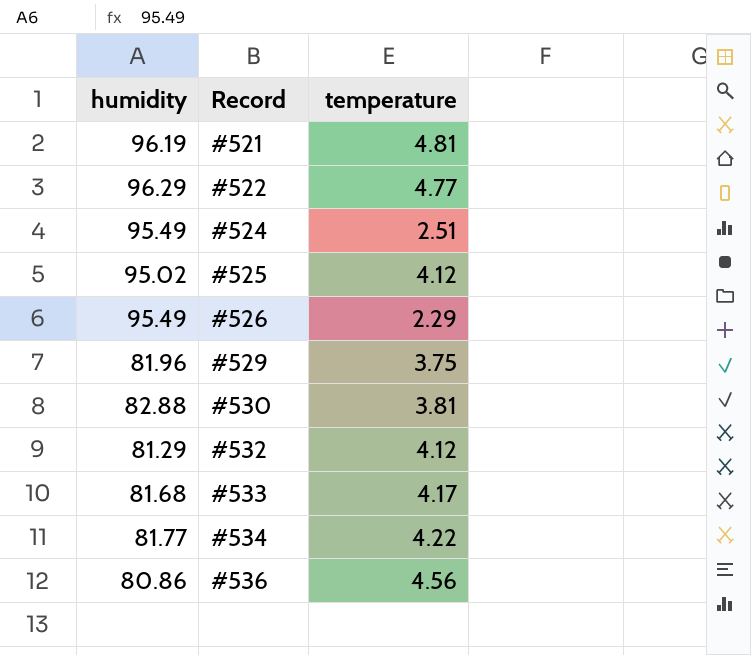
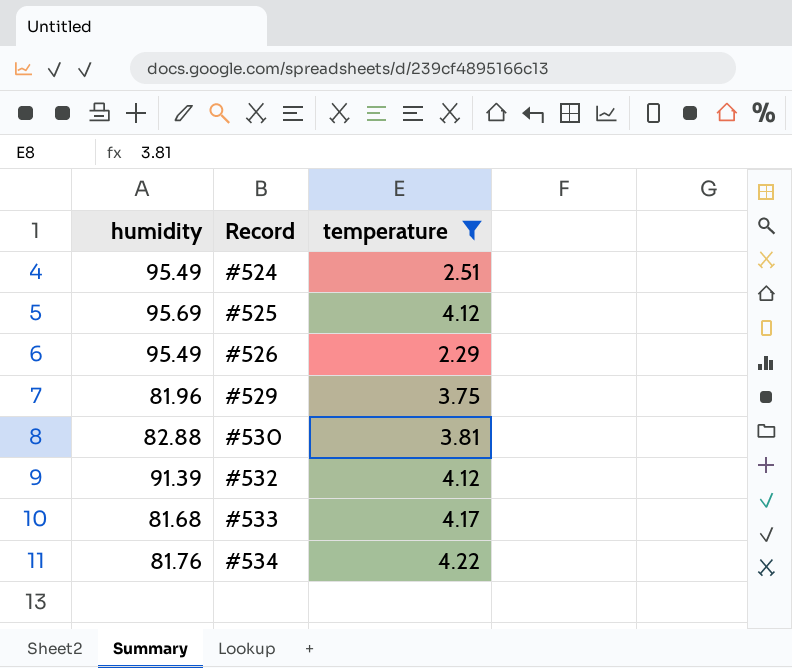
filter: none -> temperature <= 4.22
#525 | humidity: 95.02 -> 95.69
#532 | humidity: 81.29 -> 91.39
#534 | humidity: 81.77 -> 81.76

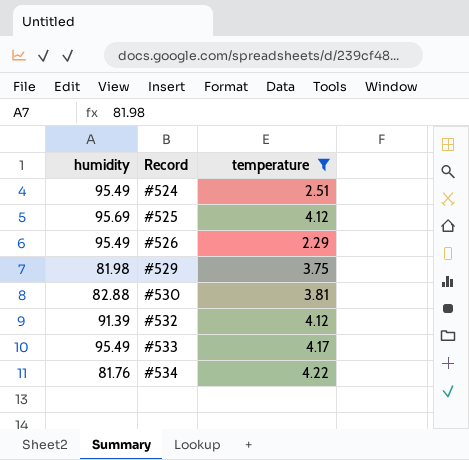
#529 | humidity: 81.96 -> 81.98
#533 | humidity: 81.68 -> 95.49

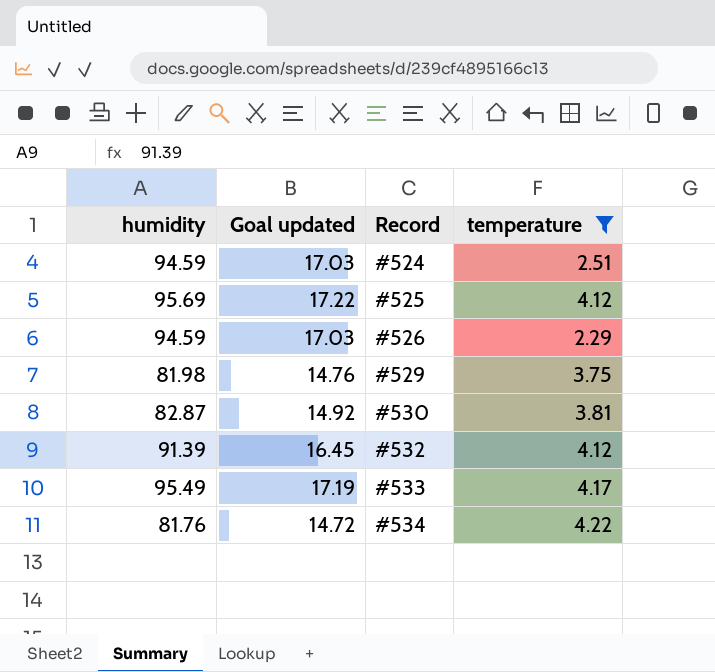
column Goal updated | formula: none -> [humidity] * 0.18
#524 | humidity: 95.49 -> 94.59
#526 | humidity: 95.49 -> 94.59
#530 | humidity: 82.88 -> 82.87

